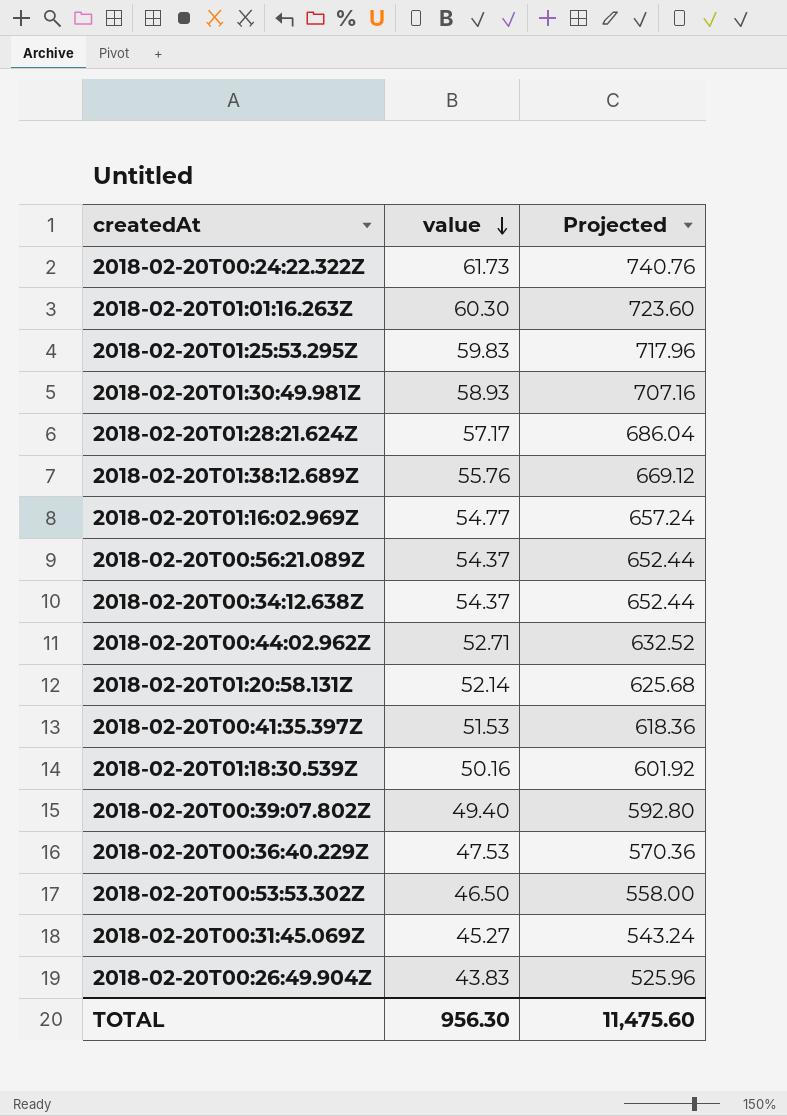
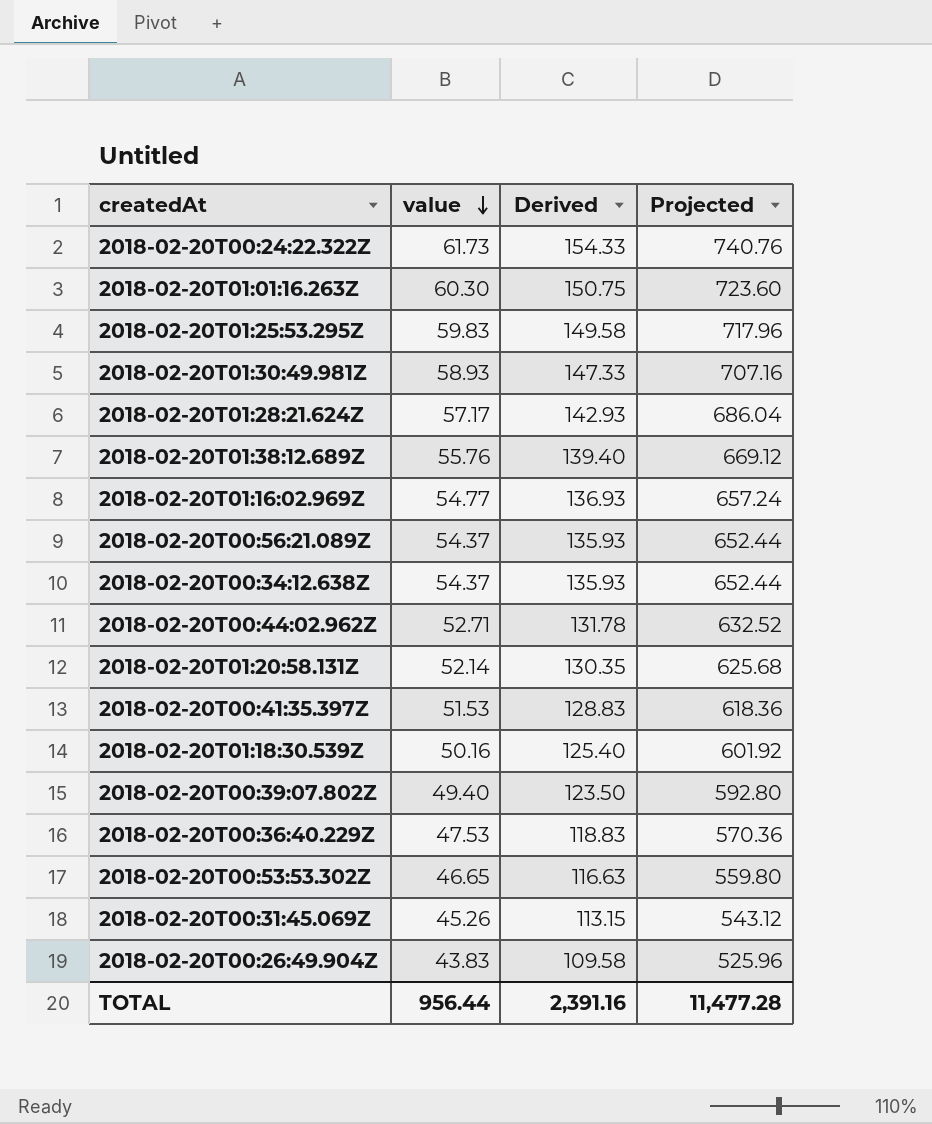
column Derived | formula: none -> [value] * 2.5
2018-02-20T00:53:53.302Z | value: 46.50 -> 46.65
2018-02-20T00:53:53.302Z | Projected: 558.00 -> 559.80
2018-02-20T00:31:45.069Z | value: 45.27 -> 45.26
2018-02-20T00:31:45.069Z | Projected: 543.24 -> 543.12
TOTAL | value: 956.30 -> 956.44
TOTAL | Projected: 11,475.60 -> 11,477.28

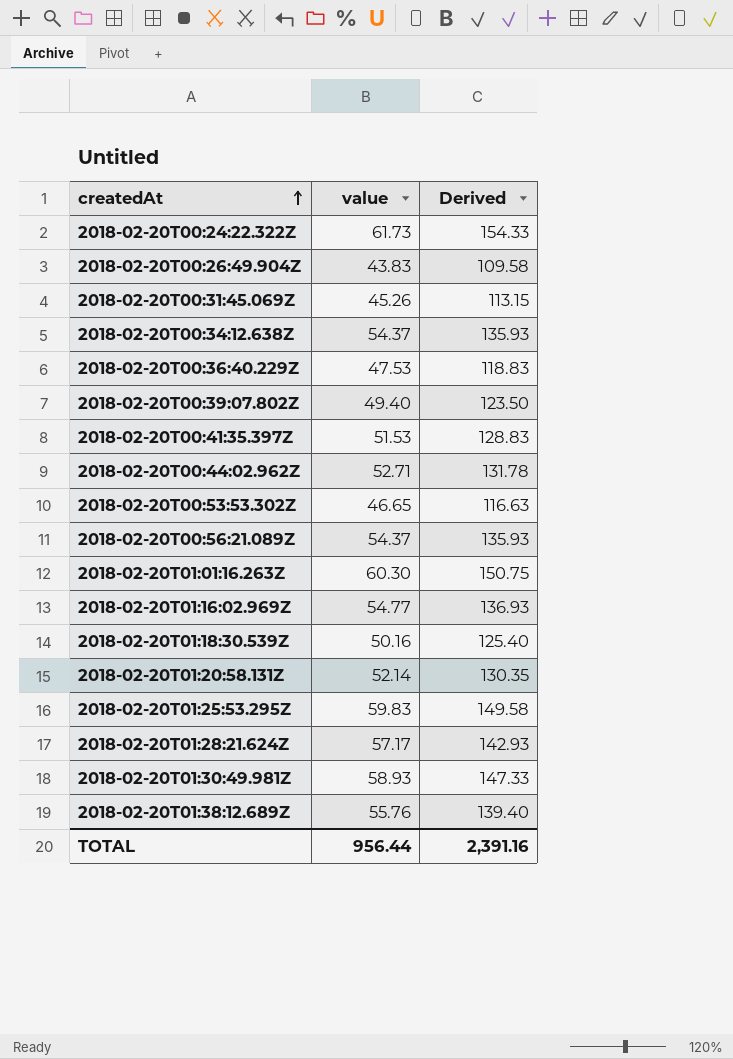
row order: value descending -> createdAt ascending
column Projected | formula: [value] * 12 -> none

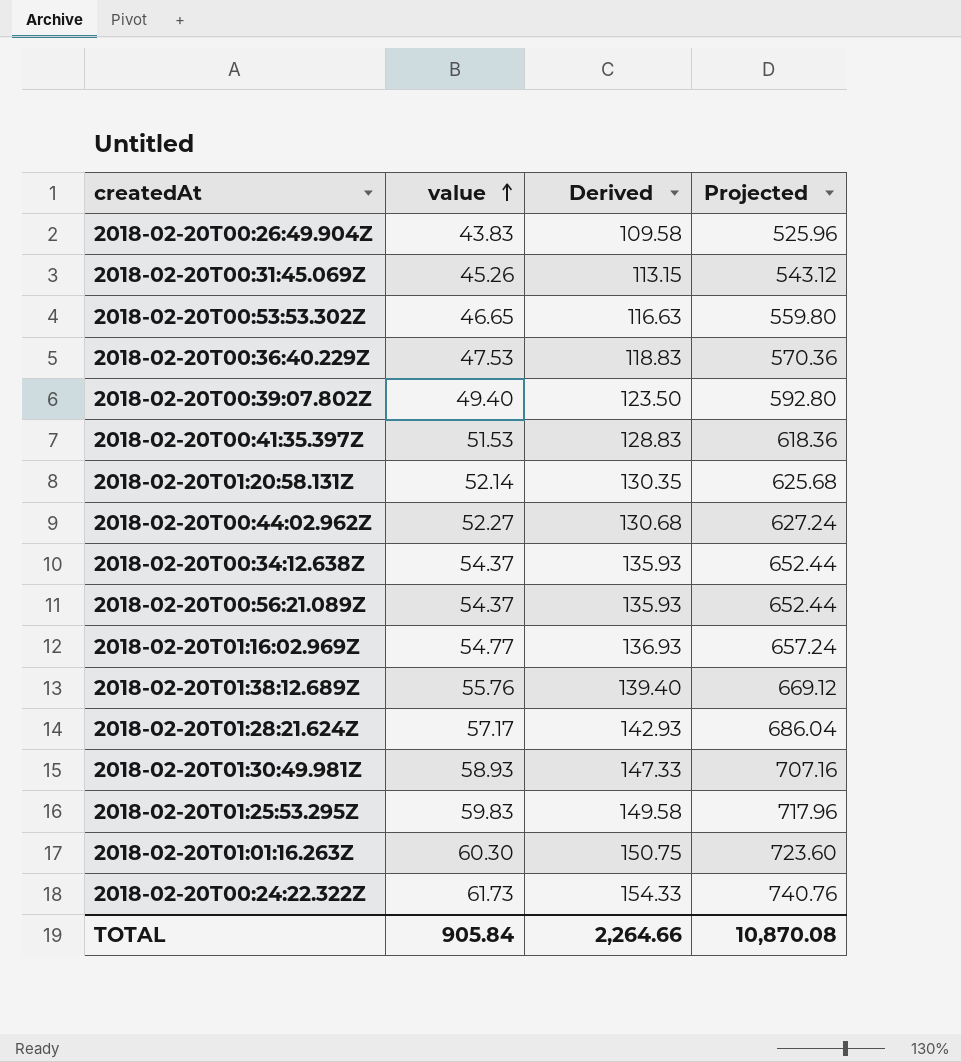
row order: createdAt ascending -> value ascending
column Projected | formula: none -> [value] * 12
row 2018-02-20T01:18:30.539Z: 50.16 | 125.40 -> none
2018-02-20T00:44:02.962Z | value: 52.71 -> 52.27
2018-02-20T00:44:02.962Z | Derived: 131.78 -> 130.68
TOTAL | value: 956.44 -> 905.84
TOTAL | Derived: 2,391.16 -> 2,264.66

